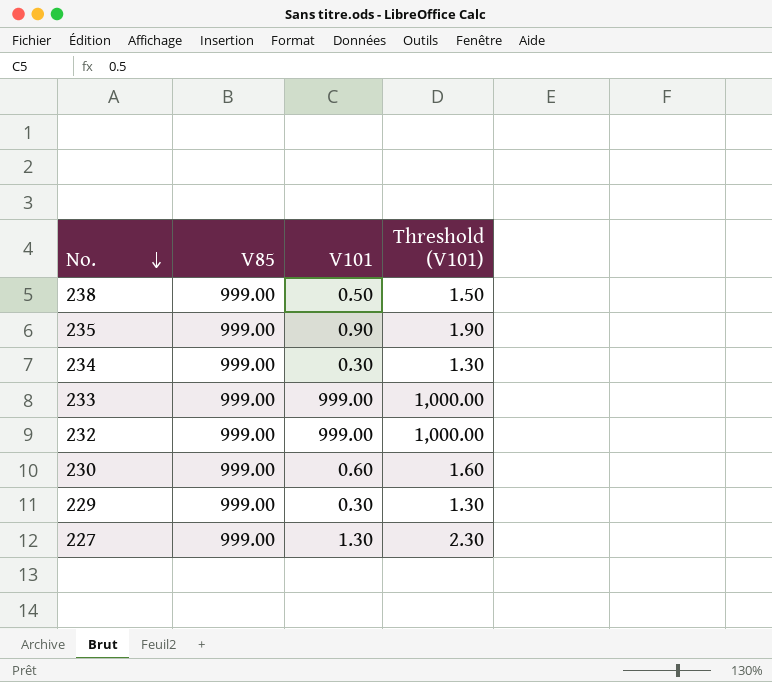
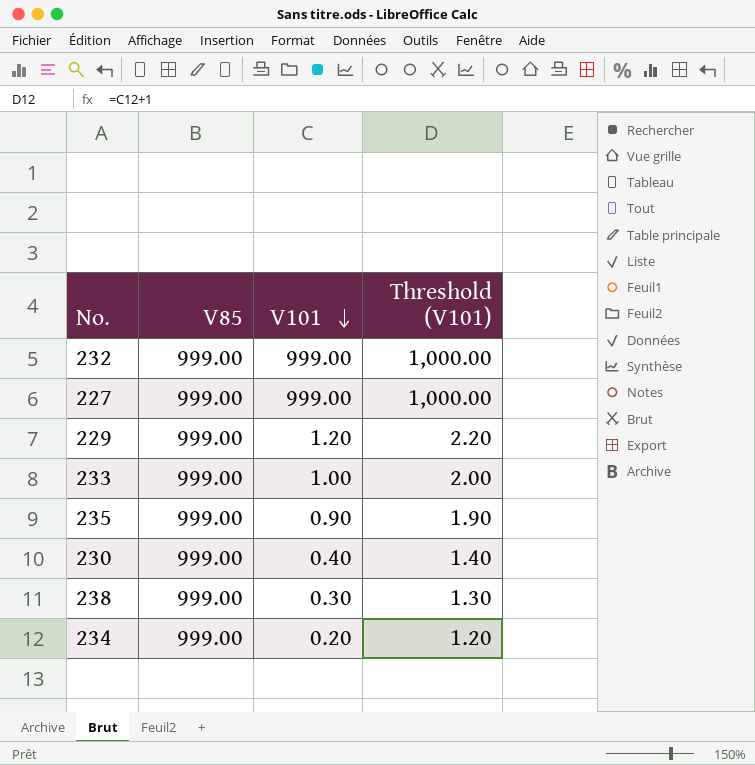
row order: No. descending -> V101 descending
227 | V101: 1.30 -> 999.00
227 | Threshold (V101): 2.30 -> 1,000.00
229 | V101: 0.30 -> 1.20
229 | Threshold (V101): 1.30 -> 2.20
233 | V101: 999.00 -> 1.00
233 | Threshold (V101): 1,000.00 -> 2.00
230 | V101: 0.60 -> 0.40
230 | Threshold (V101): 1.60 -> 1.40
238 | V101: 0.50 -> 0.30
238 | Threshold (V101): 1.50 -> 1.30
234 | V101: 0.30 -> 0.20
234 | Threshold (V101): 1.30 -> 1.20

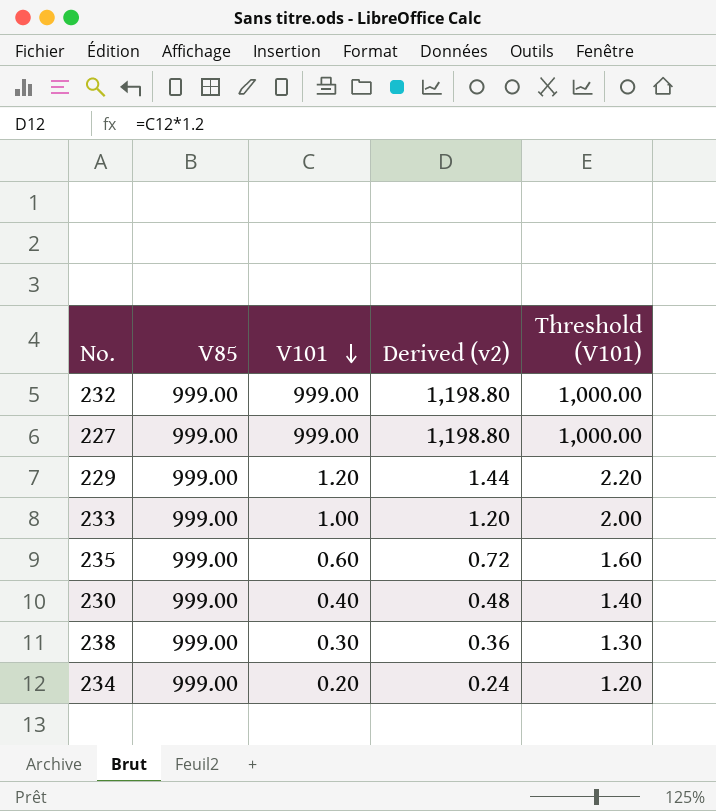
column Derived (v2) | formula: none -> [V101] * 1.2
235 | V101: 0.90 -> 0.60
235 | Threshold (V101): 1.90 -> 1.60

